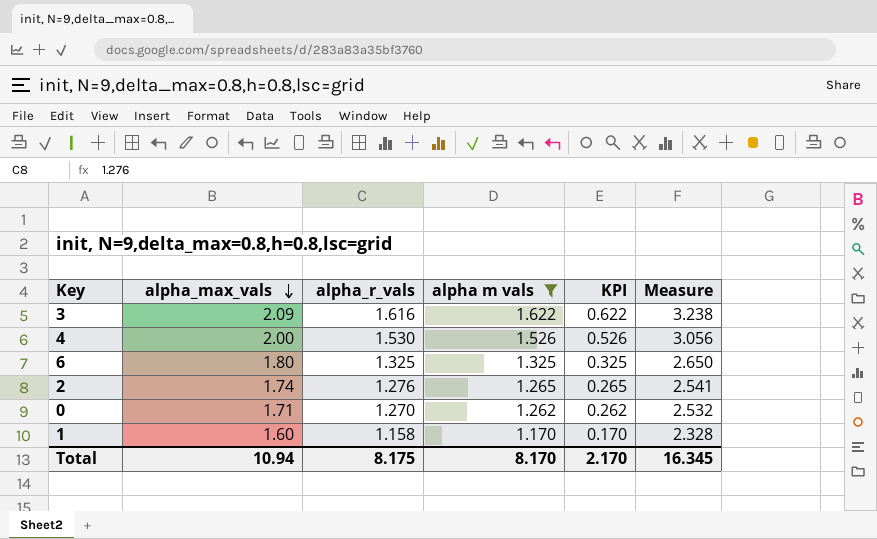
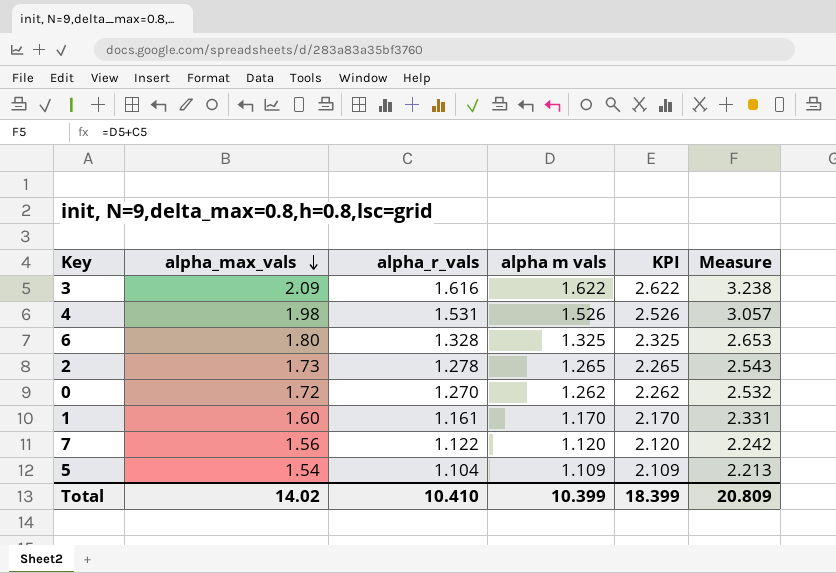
filter: alpha m vals >= 1.170 -> none
column KPI | formula: [alpha m vals] - 1 -> [alpha m vals] + 1
4 | alpha_max_vals: 2.00 -> 1.98
4 | alpha_r_vals: 1.530 -> 1.531
4 | Measure: 3.056 -> 3.057
6 | alpha_r_vals: 1.325 -> 1.328
6 | Measure: 2.650 -> 2.653
2 | alpha_max_vals: 1.74 -> 1.73
2 | alpha_r_vals: 1.276 -> 1.278
2 | Measure: 2.541 -> 2.543
0 | alpha_max_vals: 1.71 -> 1.72
1 | alpha_r_vals: 1.158 -> 1.161
1 | Measure: 2.328 -> 2.331
Total | alpha_max_vals: 10.94 -> 14.02
Total | alpha_r_vals: 8.175 -> 10.410
Total | alpha m vals: 8.170 -> 10.399
Total | KPI: 2.170 -> 18.399
Total | Measure: 16.345 -> 20.809

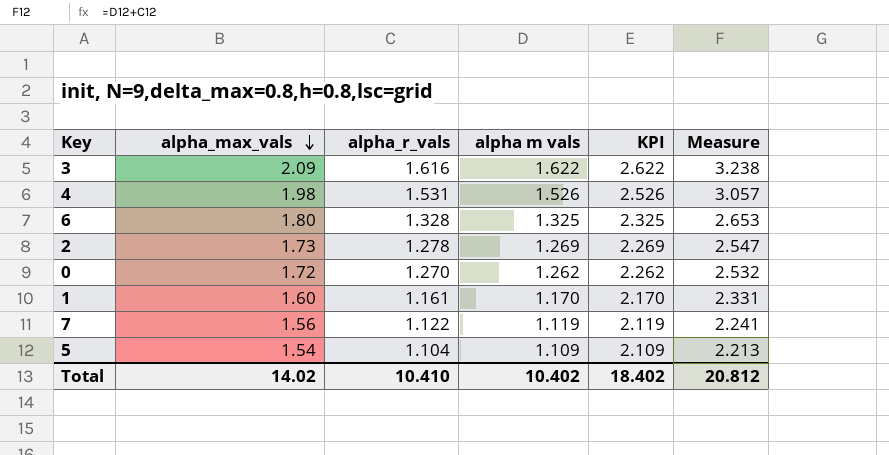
2 | alpha m vals: 1.265 -> 1.269
2 | KPI: 2.265 -> 2.269
2 | Measure: 2.543 -> 2.547
7 | alpha m vals: 1.120 -> 1.119
7 | KPI: 2.120 -> 2.119
7 | Measure: 2.242 -> 2.241
Total | alpha m vals: 10.399 -> 10.402
Total | KPI: 18.399 -> 18.402
Total | Measure: 20.809 -> 20.812

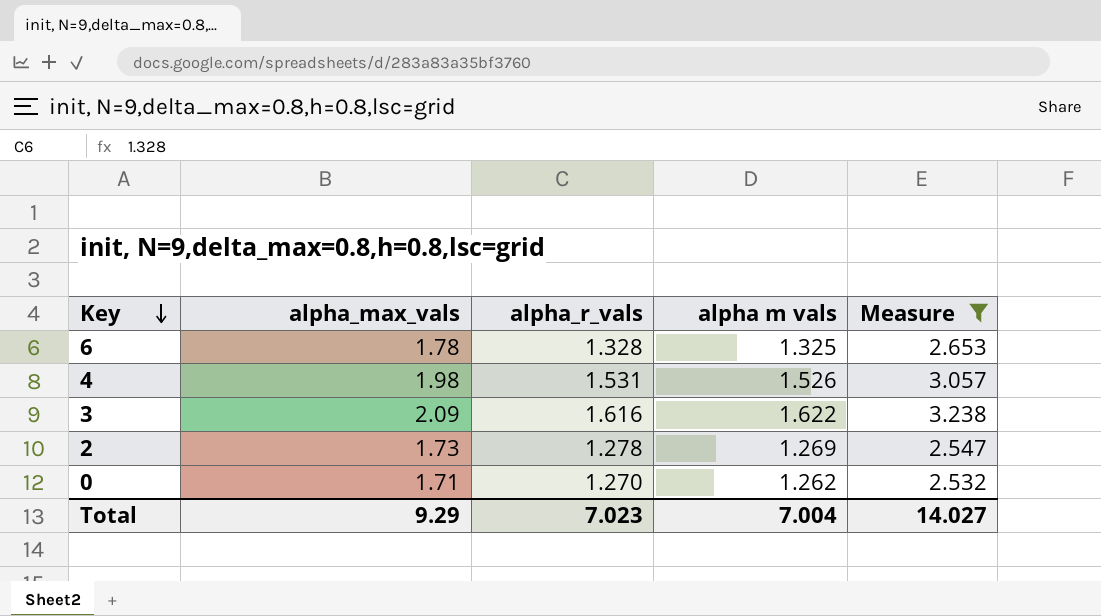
filter: none -> Measure >= 2.532
row order: alpha_max_vals descending -> Key descending
column KPI | formula: [alpha m vals] + 1 -> none
6 | alpha_max_vals: 1.80 -> 1.78
0 | alpha_max_vals: 1.72 -> 1.71
Total | alpha_max_vals: 14.02 -> 9.29
Total | alpha_r_vals: 10.410 -> 7.023
Total | alpha m vals: 10.402 -> 7.004
Total | Measure: 20.812 -> 14.027

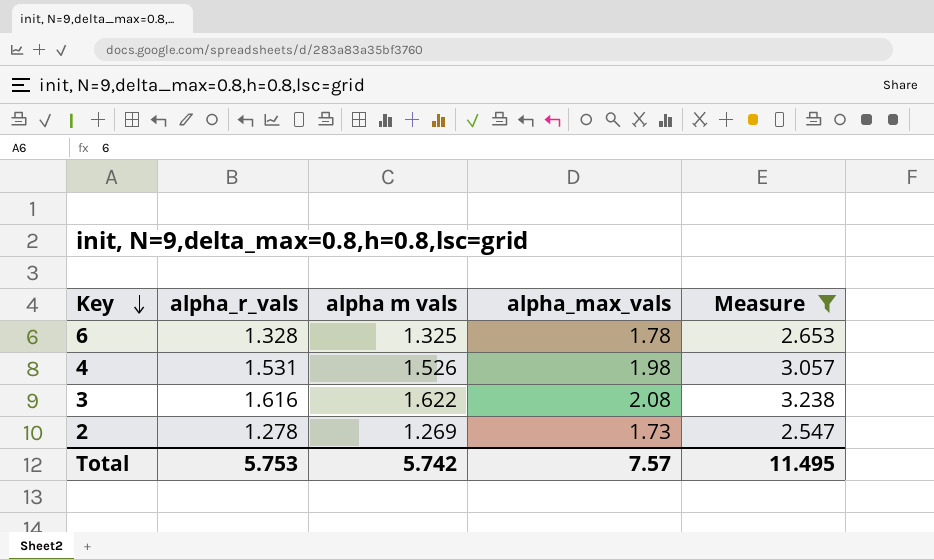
column alpha_max_vals | position: 2 -> 4
row 0: 1.71 | 1.270 | 1.262 | 2.532 -> none
3 | alpha_max_vals: 2.09 -> 2.08
Total | alpha_r_vals: 7.023 -> 5.753
Total | alpha m vals: 7.004 -> 5.742
Total | alpha_max_vals: 9.29 -> 7.57
Total | Measure: 14.027 -> 11.495

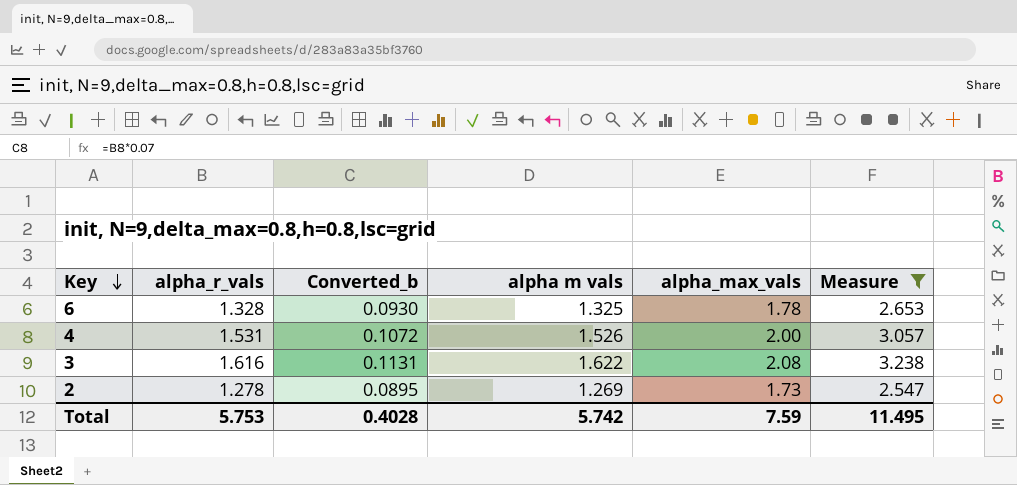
column Converted_b | formula: none -> [alpha_r_vals] * 0.07
4 | alpha_max_vals: 1.98 -> 2.00
Total | alpha_max_vals: 7.57 -> 7.59

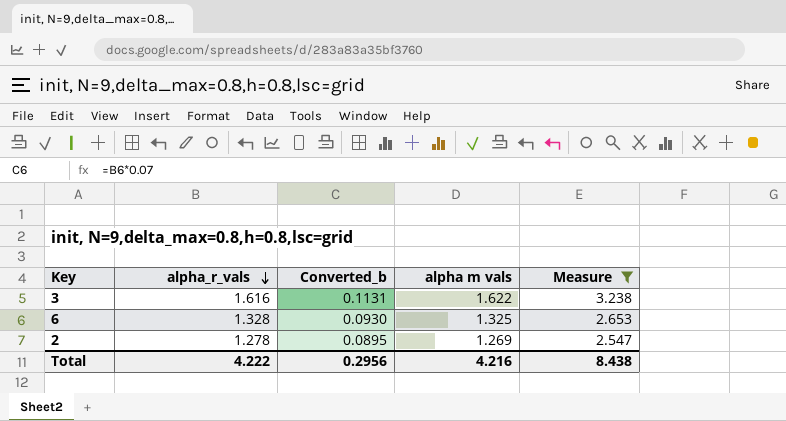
row order: Key descending -> alpha_r_vals descending
column alpha_max_vals | position: 5 -> none
row 4: 1.531 | 0.1072 | 1.526 | 2.00 | 3.057 -> none
Total | alpha_r_vals: 5.753 -> 4.222
Total | Converted_b: 0.4028 -> 0.2956
Total | alpha m vals: 5.742 -> 4.216
Total | Measure: 11.495 -> 8.438

